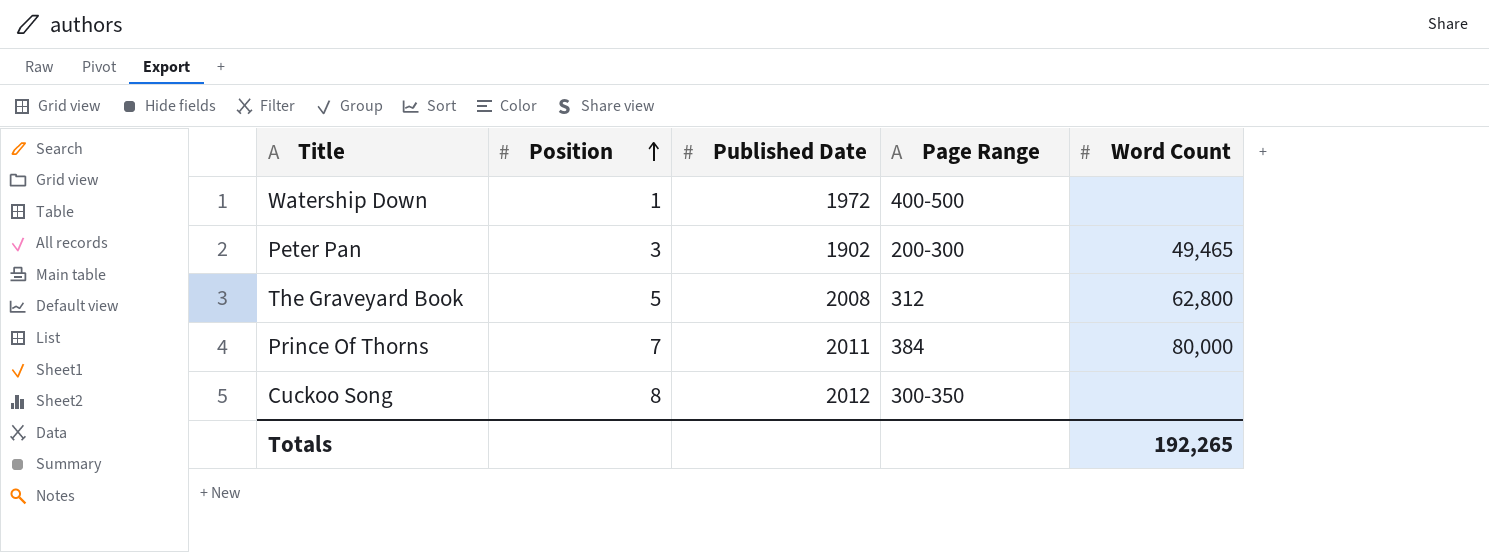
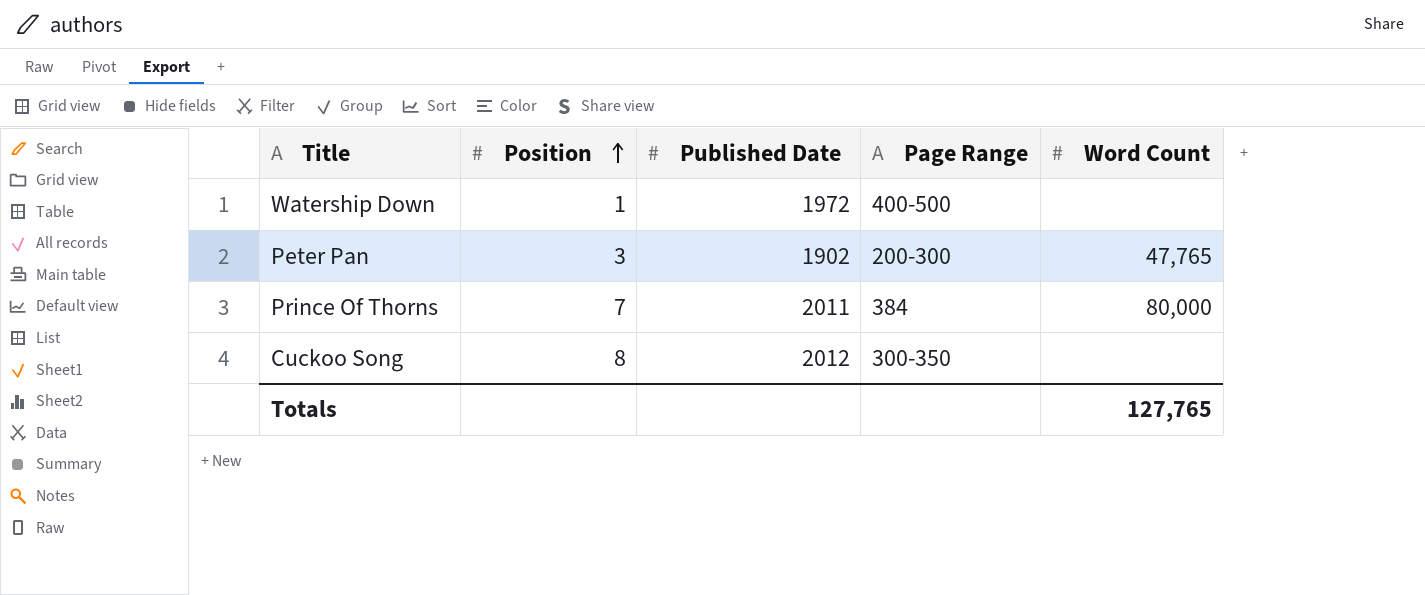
row The Graveyard Book: 5 | 2008 | 312 | 62,800 -> none
Peter Pan | Word Count: 49,465 -> 47,765
Totals | Word Count: 192,265 -> 127,765

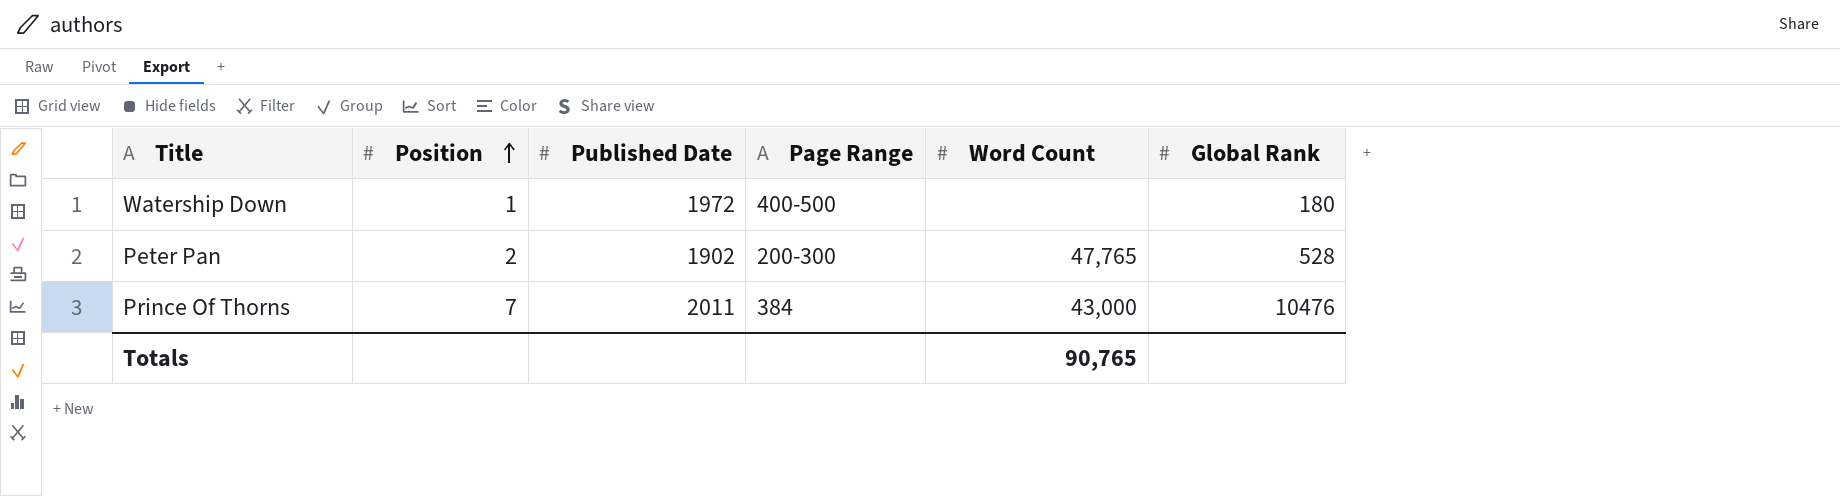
column Global Rank | position: none -> 6
row Cuckoo Song: 8 | 2012 | 300-350 | none -> none
Peter Pan | Position: 3 -> 2
Prince Of Thorns | Word Count: 80,000 -> 43,000
Totals | Word Count: 127,765 -> 90,765

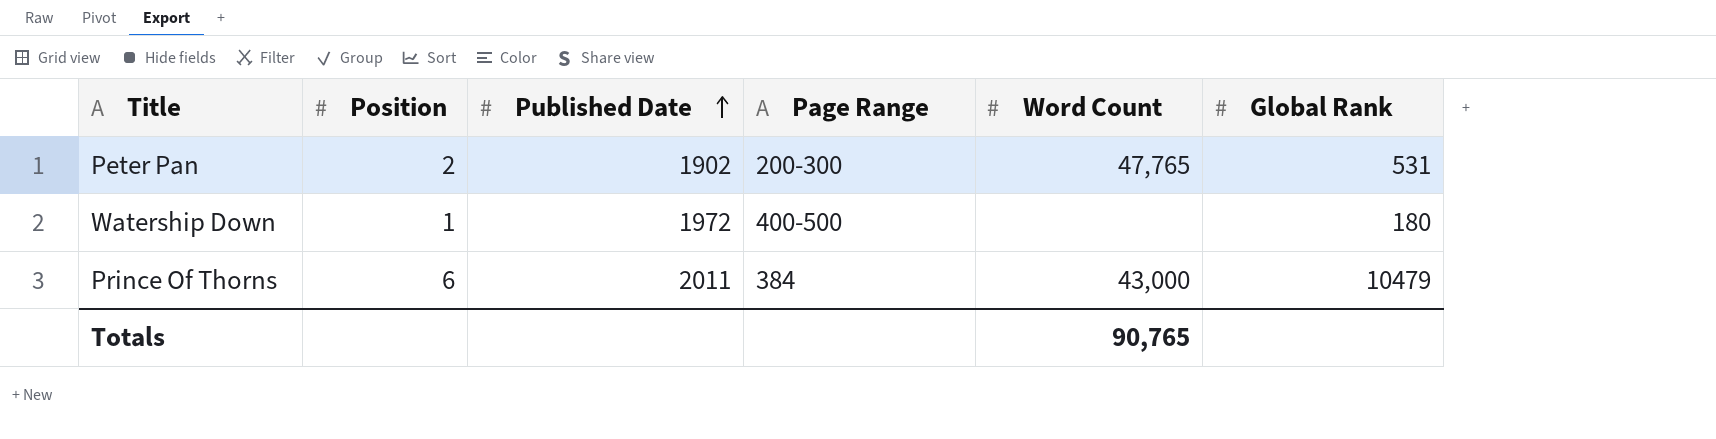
row order: Position ascending -> Published Date ascending
Peter Pan | Global Rank: 528 -> 531
Prince Of Thorns | Position: 7 -> 6
Prince Of Thorns | Global Rank: 10476 -> 10479

